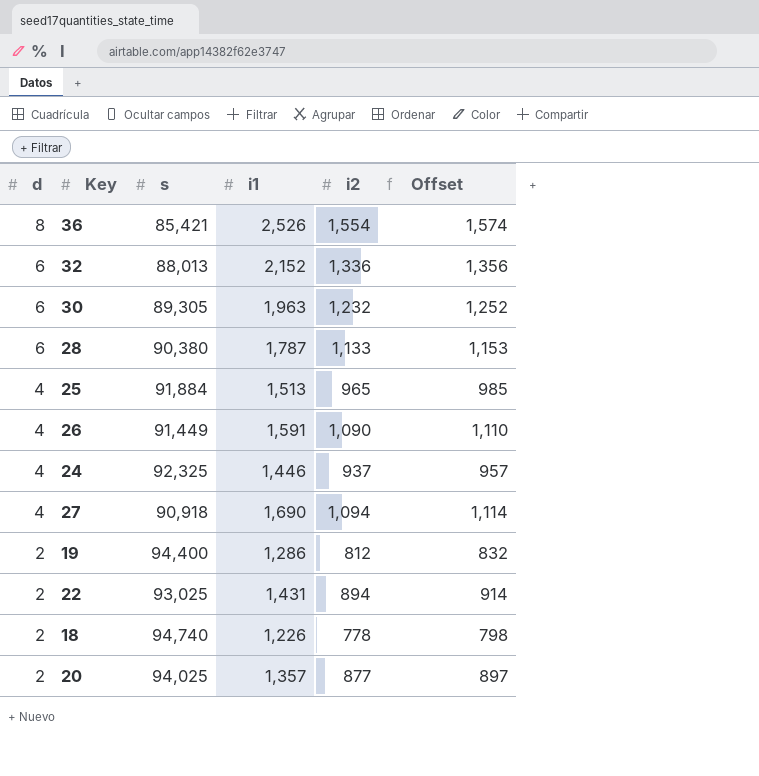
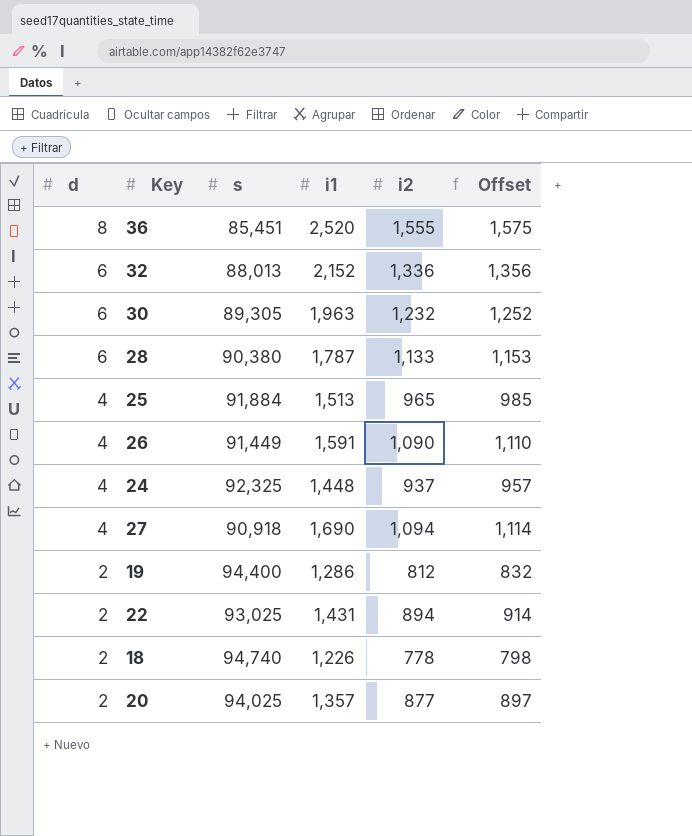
36 | s: 85,421 -> 85,451
36 | i1: 2,526 -> 2,520
36 | i2: 1,554 -> 1,555
36 | Offset: 1,574 -> 1,575
24 | i1: 1,446 -> 1,448

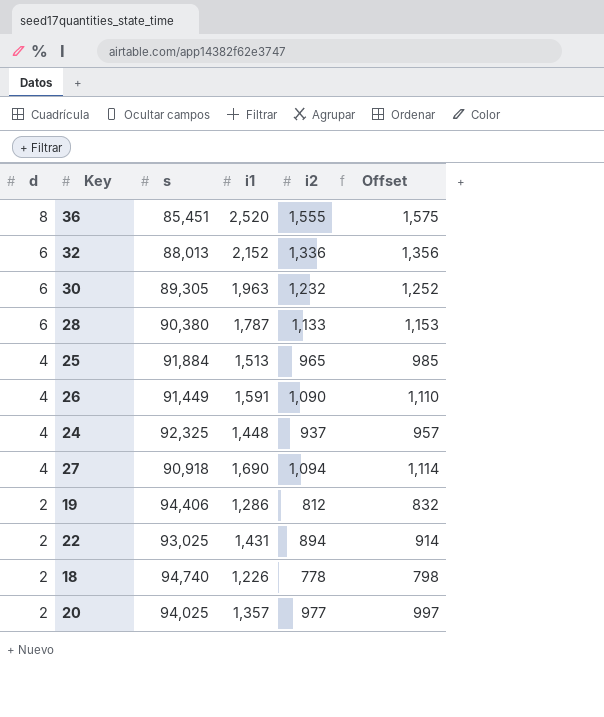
19 | s: 94,400 -> 94,406
20 | i2: 877 -> 977
20 | Offset: 897 -> 997

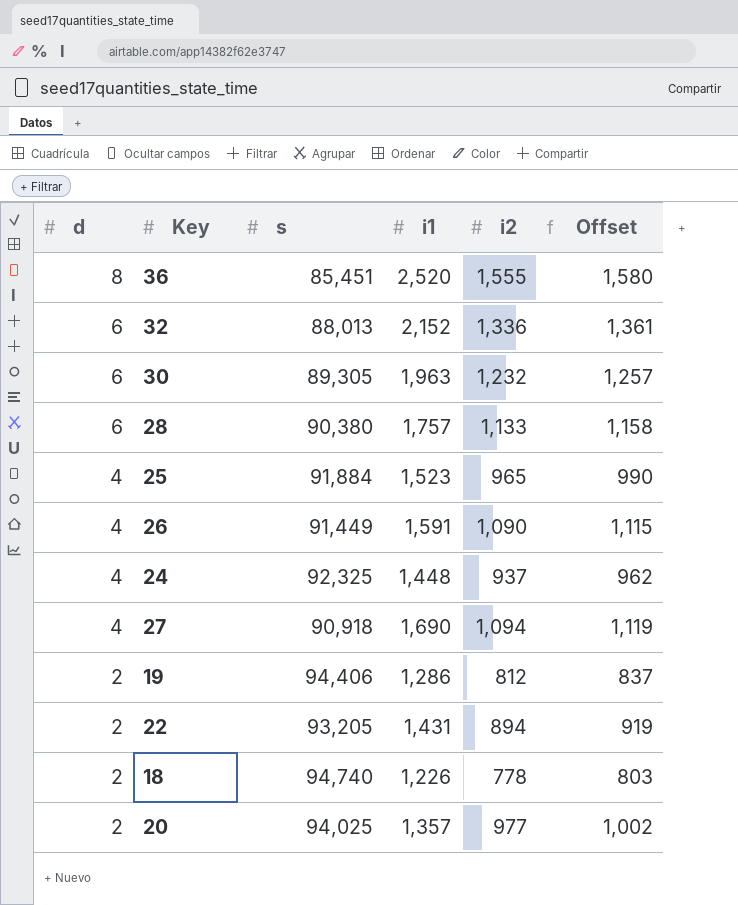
column Offset | formula: [i2] + 20 -> [i2] + 25
28 | i1: 1,787 -> 1,757
25 | i1: 1,513 -> 1,523
22 | s: 93,025 -> 93,205

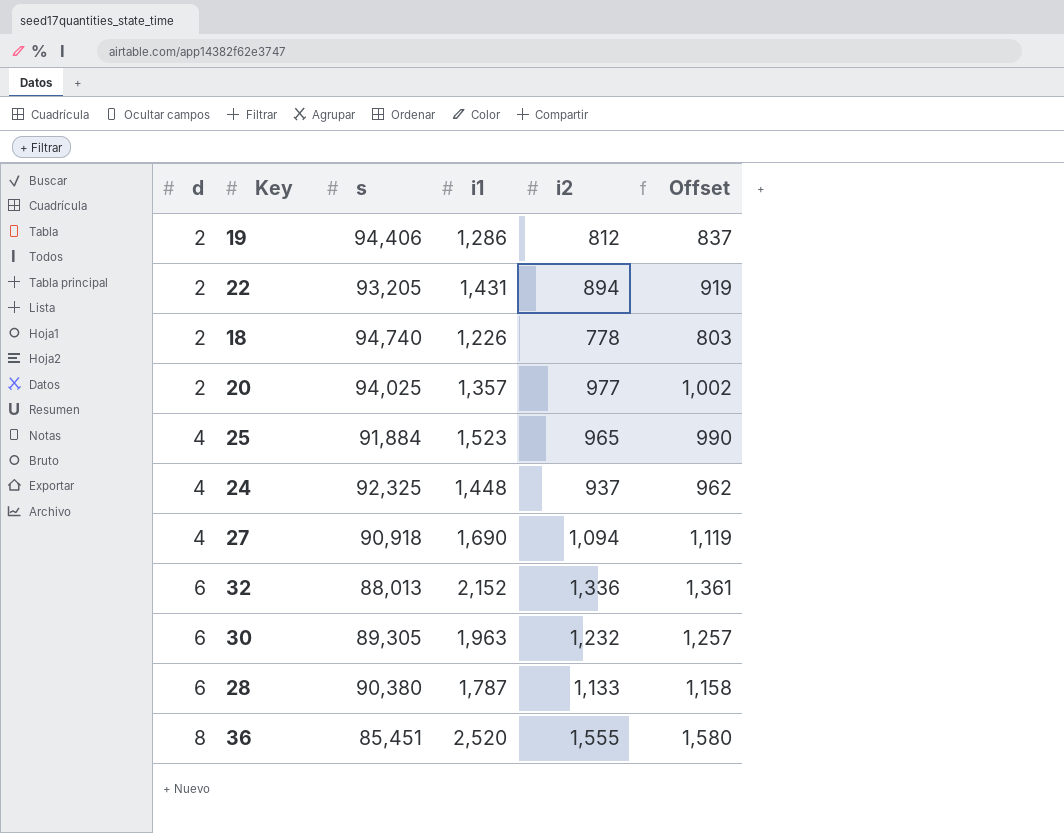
row order: d descending -> d ascending
row 26: 4 | 91,449 | 1,591 | 1,090 | 1,115 -> none
28 | i1: 1,757 -> 1,787

